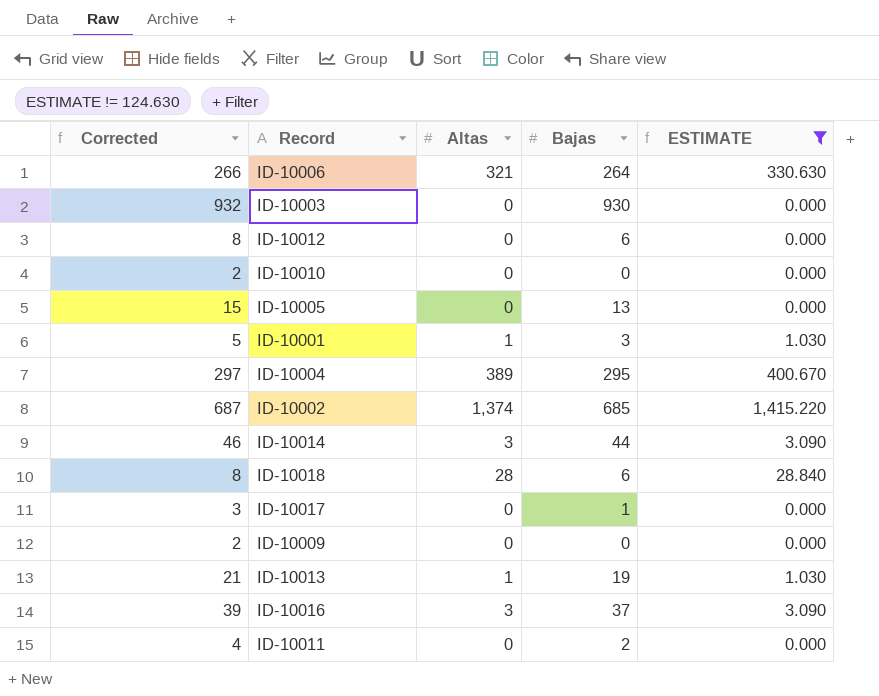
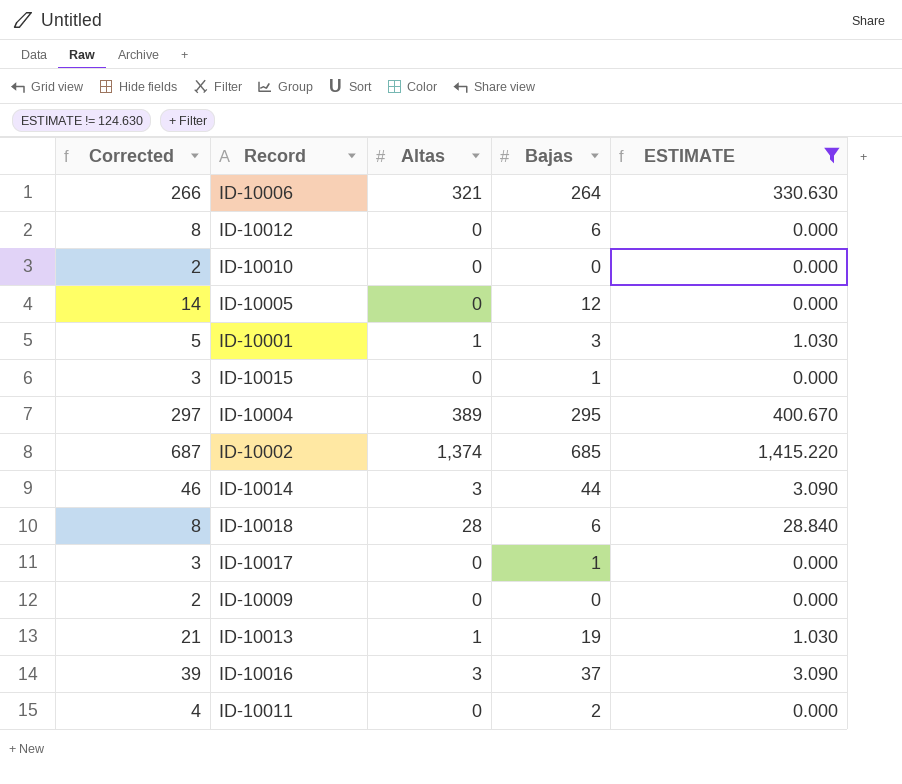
row ID-10003: 932 | 0 | 930 | 0.000 -> none
ID-10005 | Corrected: 15 -> 14
ID-10005 | Bajas: 13 -> 12
row ID-10015: none -> 3 | 0 | 1 | 0.000

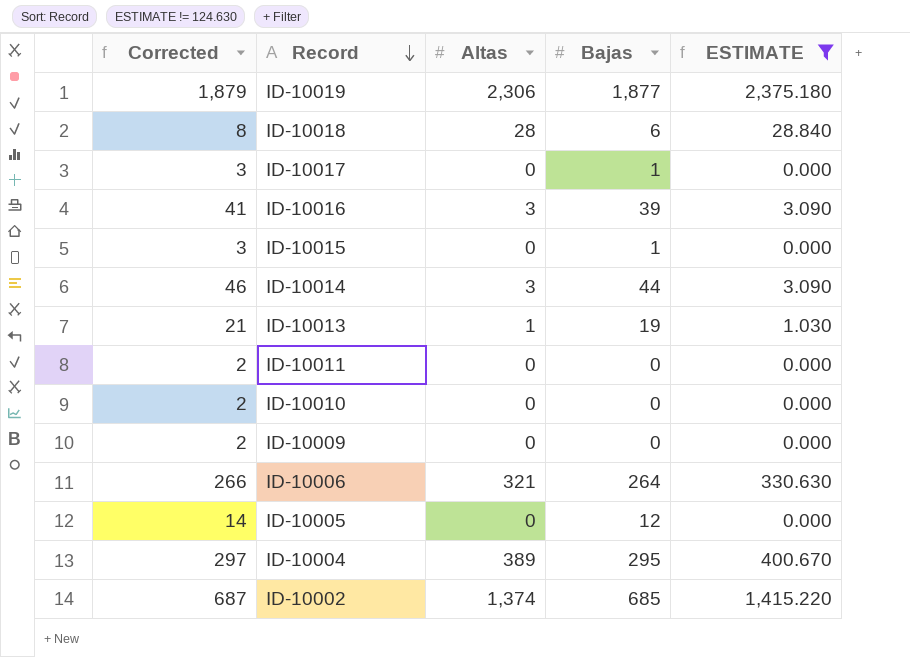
row order: none -> Record descending
row ID-10012: 8 | 0 | 6 | 0.000 -> none
row ID-10001: 5 | 1 | 3 | 1.030 -> none
row ID-10019: none -> 1,879 | 2,306 | 1,877 | 2,375.180
ID-10016 | Corrected: 39 -> 41
ID-10016 | Bajas: 37 -> 39
ID-10011 | Corrected: 4 -> 2
ID-10011 | Bajas: 2 -> 0

